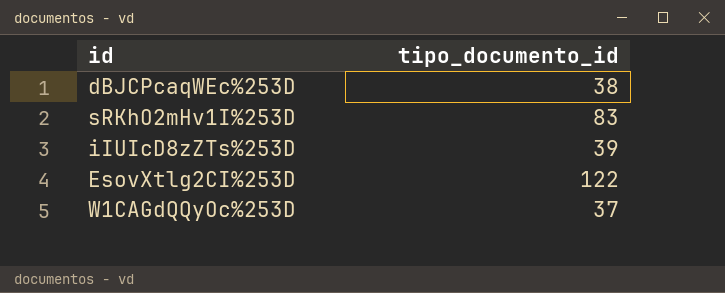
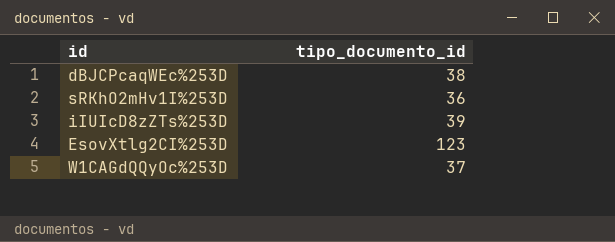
sRKhO2mHv1I%253D | tipo_documento_id: 83 -> 36
EsovXtlg2CI%253D | tipo_documento_id: 122 -> 123

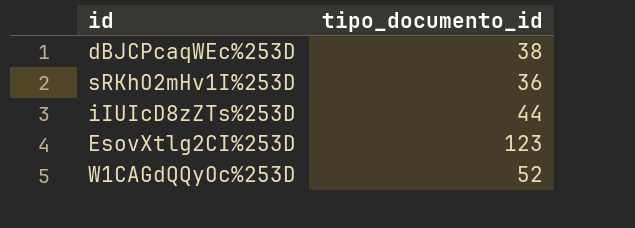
iIUIcD8zZTs%253D | tipo_documento_id: 39 -> 44
W1CAGdQQyOc%253D | tipo_documento_id: 37 -> 52

